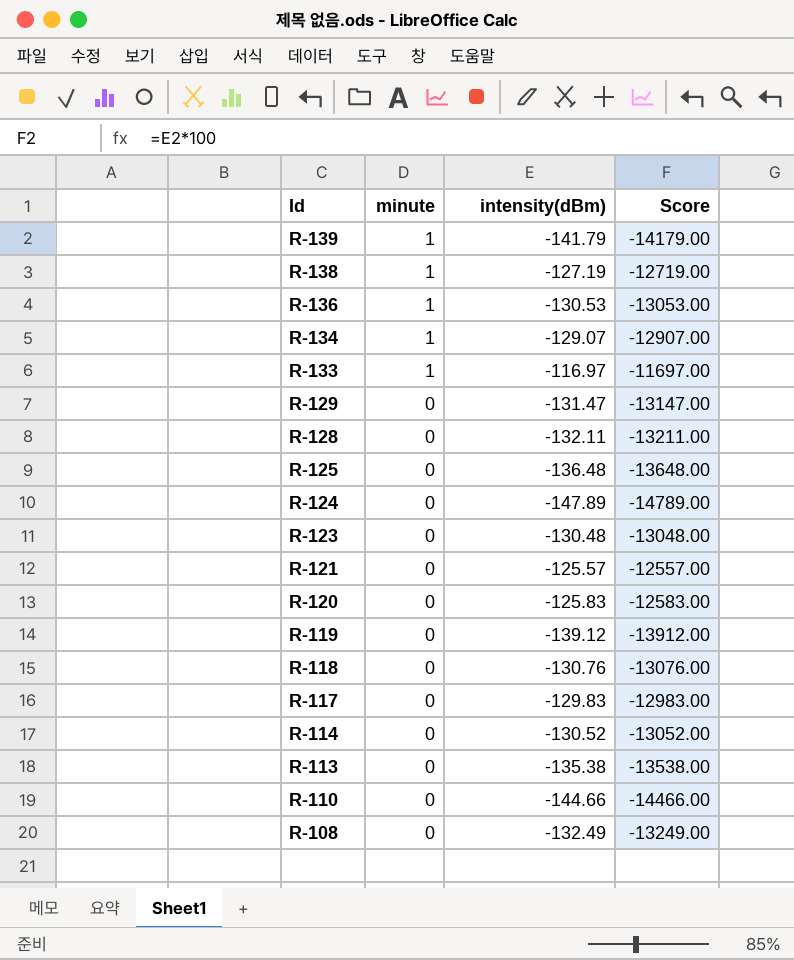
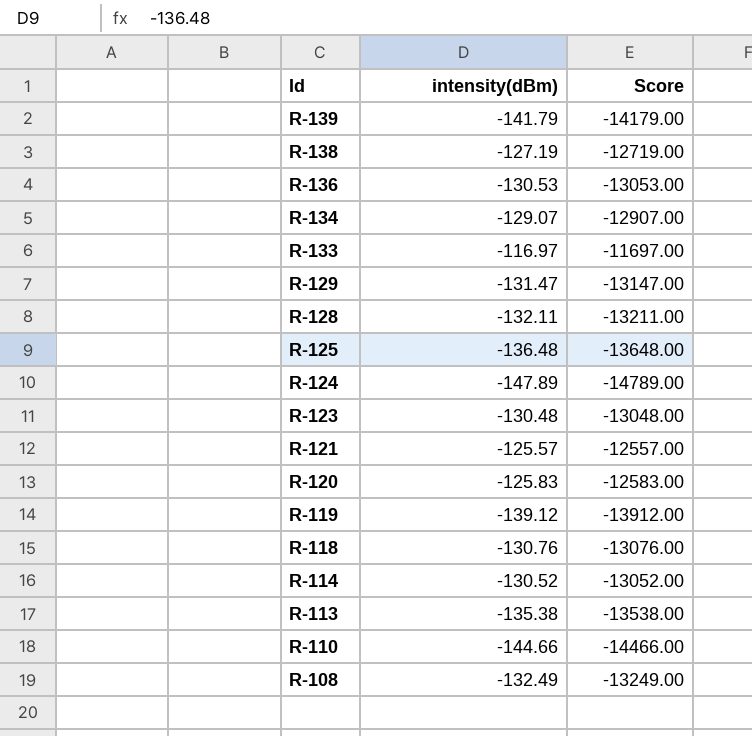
column minute | position: 2 -> none
row R-117: 0 | -129.83 | -12983.00 -> none

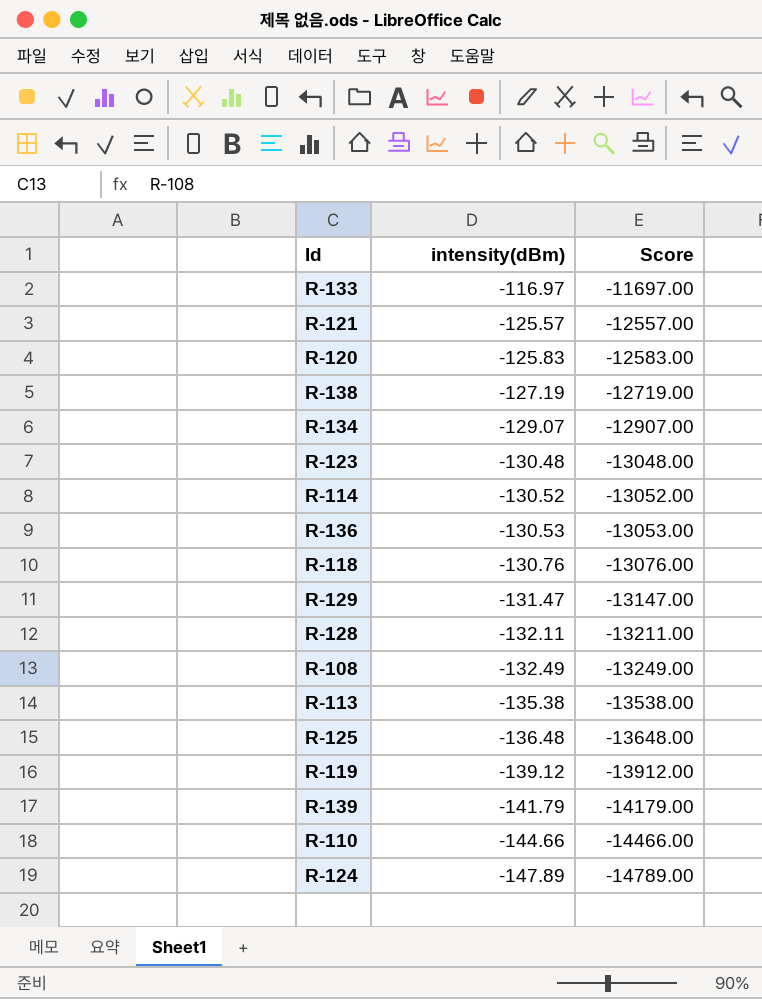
row order: Id descending -> intensity(dBm) descending

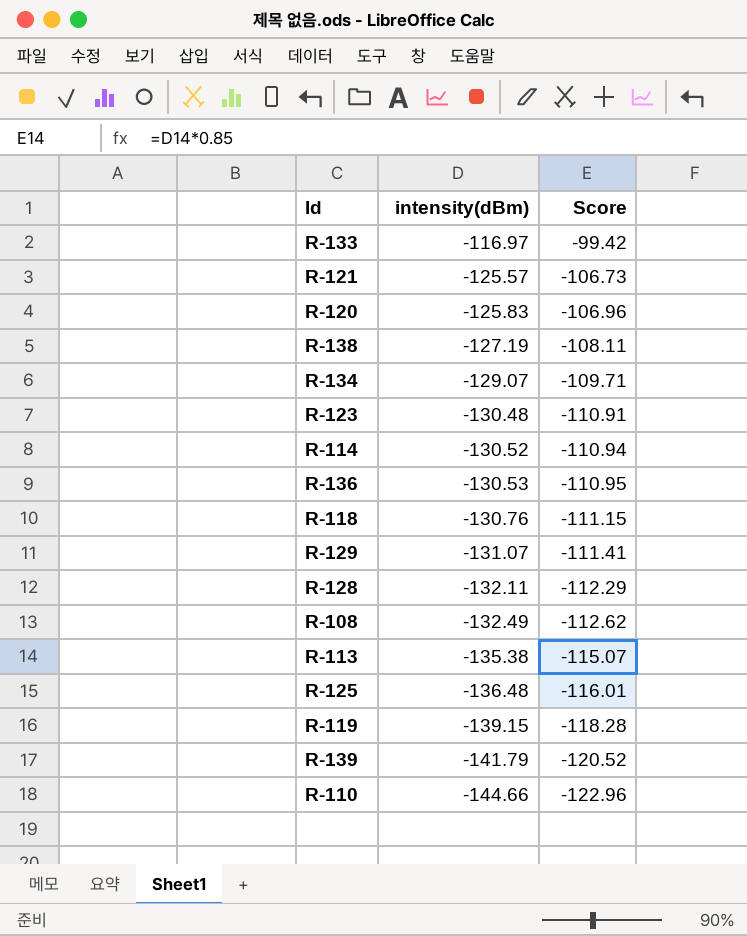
column Score | formula: [intensity(dBm)] * 100 -> [intensity(dBm)] * 0.85
row R-124: -147.89 | -14789.00 -> none
R-129 | intensity(dBm): -131.47 -> -131.07
R-119 | intensity(dBm): -139.12 -> -139.15

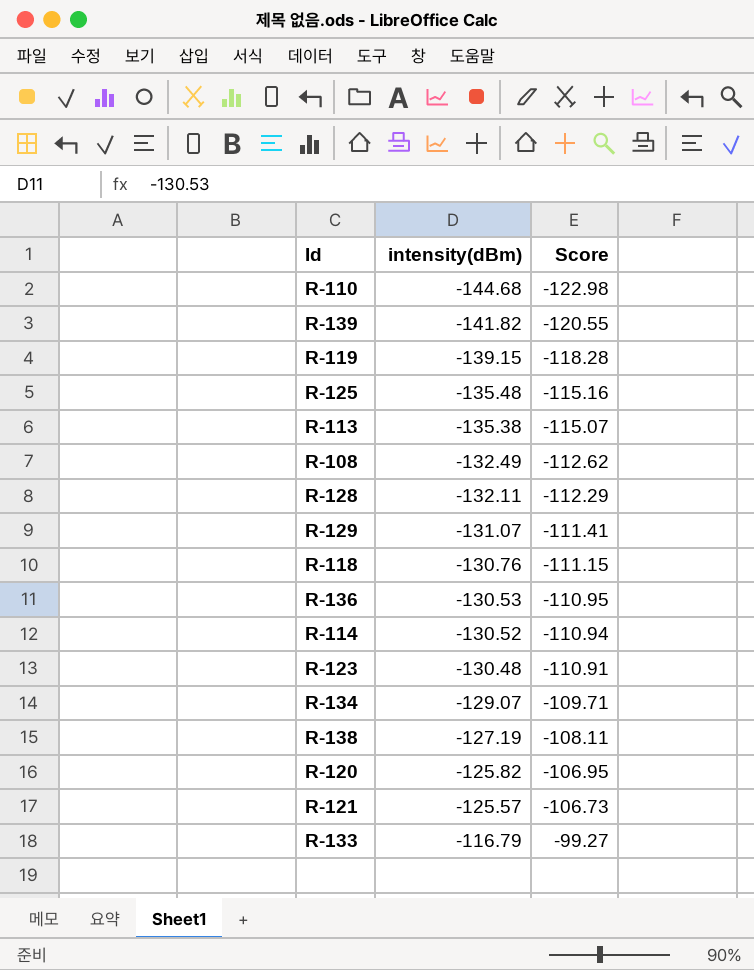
row order: intensity(dBm) descending -> intensity(dBm) ascending
R-110 | intensity(dBm): -144.66 -> -144.68
R-110 | Score: -122.96 -> -122.98
R-139 | intensity(dBm): -141.79 -> -141.82
R-139 | Score: -120.52 -> -120.55
R-125 | intensity(dBm): -136.48 -> -135.48
R-125 | Score: -116.01 -> -115.16
R-120 | intensity(dBm): -125.83 -> -125.82
R-120 | Score: -106.96 -> -106.95
R-133 | intensity(dBm): -116.97 -> -116.79
R-133 | Score: -99.42 -> -99.27

